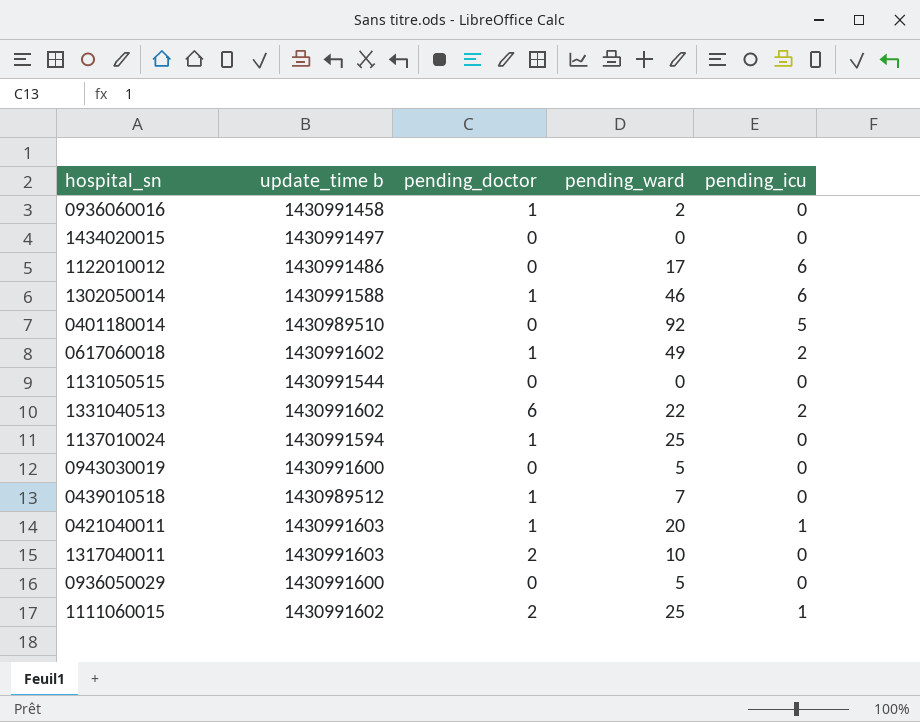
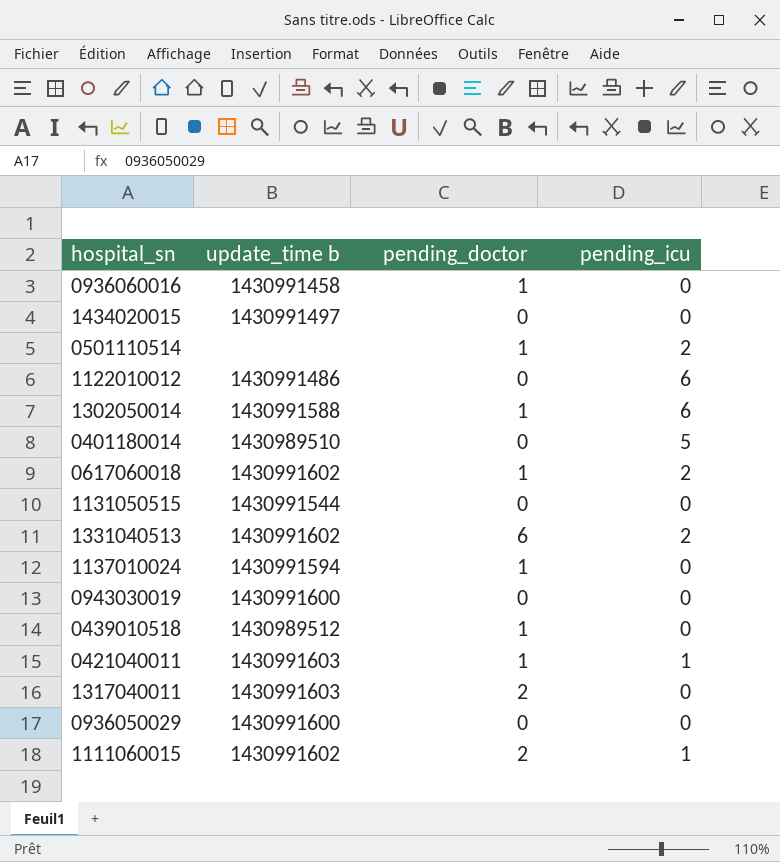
column pending_ward | position: 4 -> none
row 0501110514: none -> none | 1 | 2

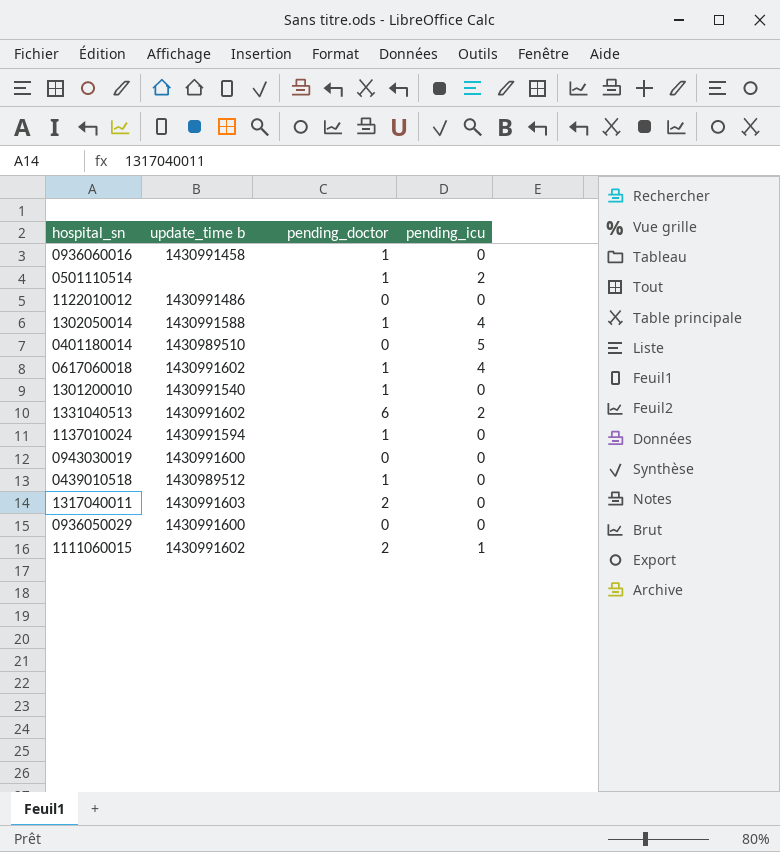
row 1434020015: 1430991497 | 0 | 0 -> none
row 1131050515: 1430991544 | 0 | 0 -> none
row 0421040011: 1430991603 | 1 | 1 -> none
1122010012 | pending_icu: 6 -> 0
1302050014 | pending_icu: 6 -> 4
0617060018 | pending_icu: 2 -> 4
row 1301200010: none -> 1430991540 | 1 | 0

